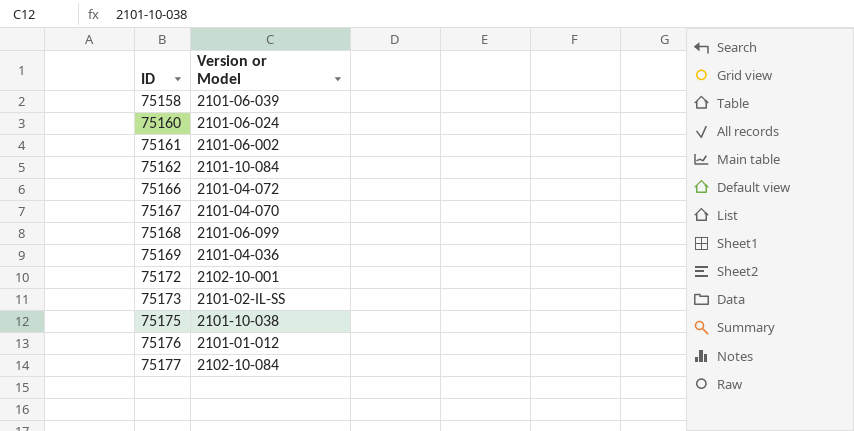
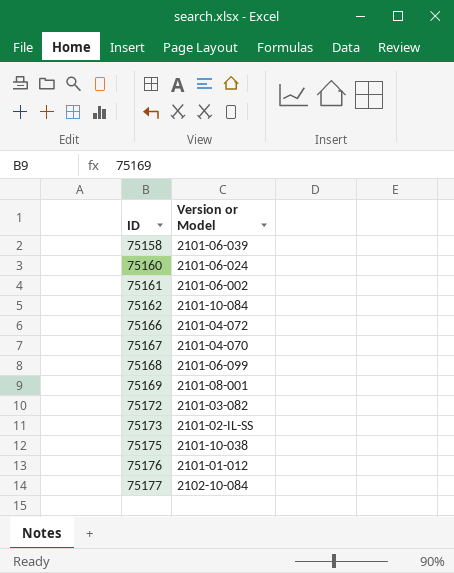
75169 | Version or Model: 2101-04-036 -> 2101-08-001
75172 | Version or Model: 2102-10-001 -> 2101-03-082

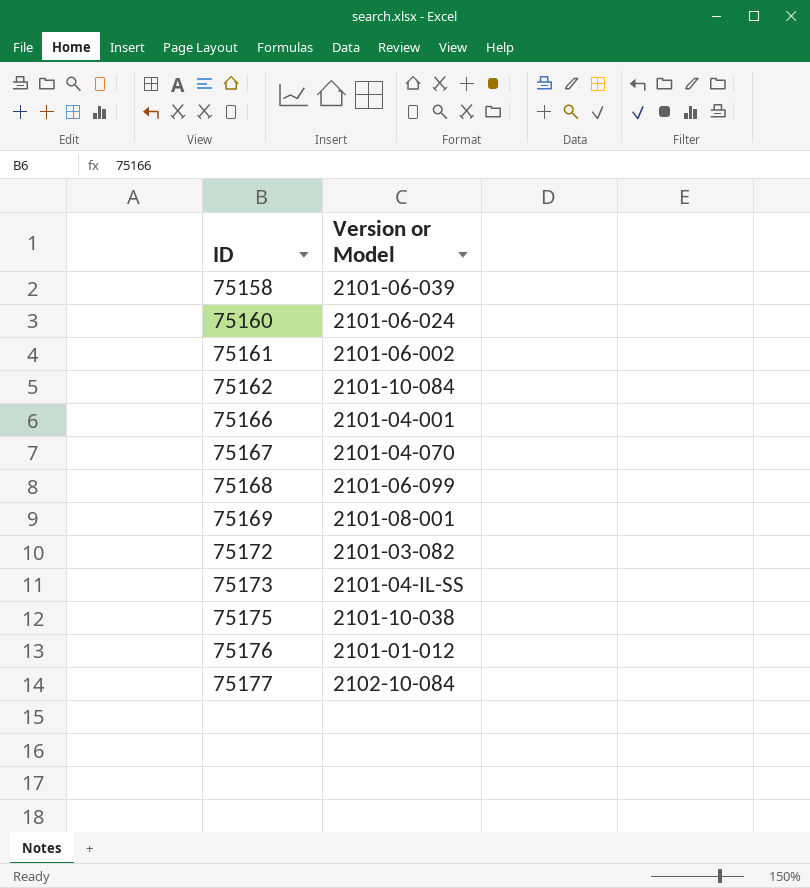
75166 | Version or Model: 2101-04-072 -> 2101-04-001
75173 | Version or Model: 2101-02-IL-SS -> 2101-04-IL-SS

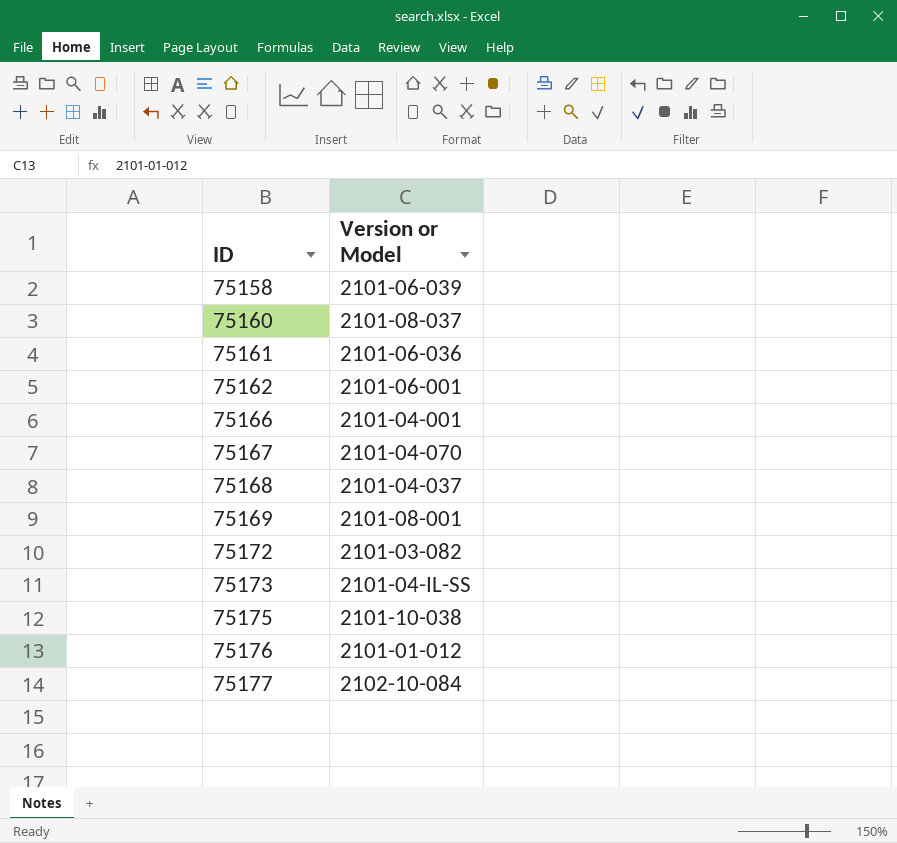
75160 | Version or Model: 2101-06-024 -> 2101-08-037
75161 | Version or Model: 2101-06-002 -> 2101-06-036
75162 | Version or Model: 2101-10-084 -> 2101-06-001
75168 | Version or Model: 2101-06-099 -> 2101-04-037

